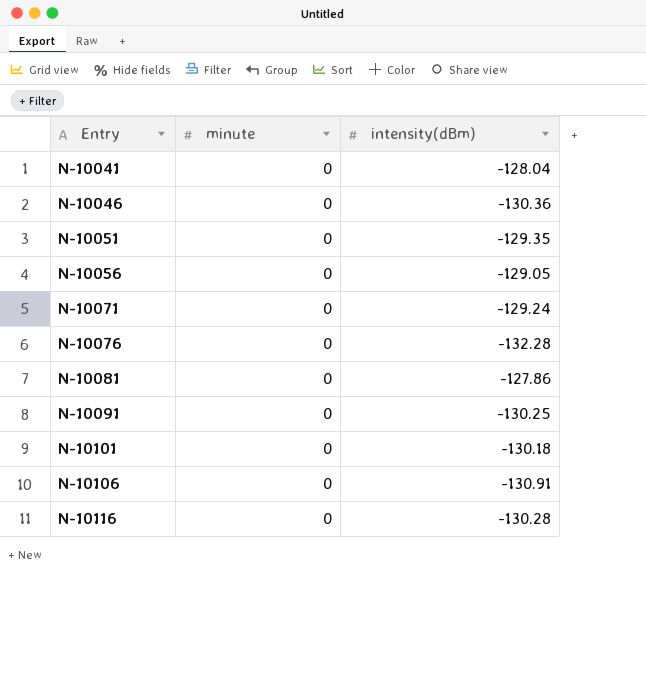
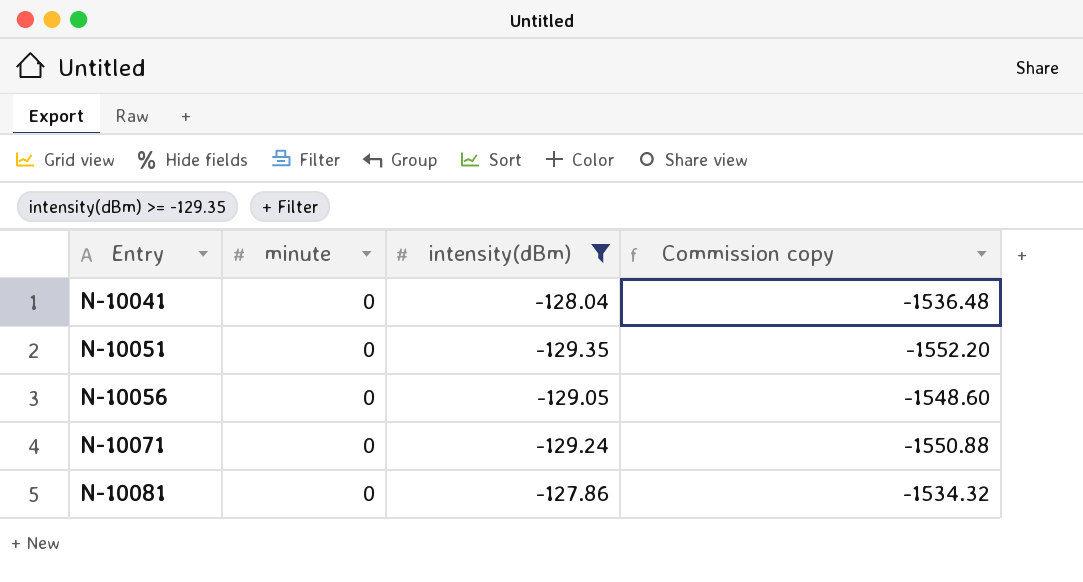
filter: none -> intensity(dBm) >= -129.35
column Commission copy | formula: none -> [intensity(dBm)] * 12

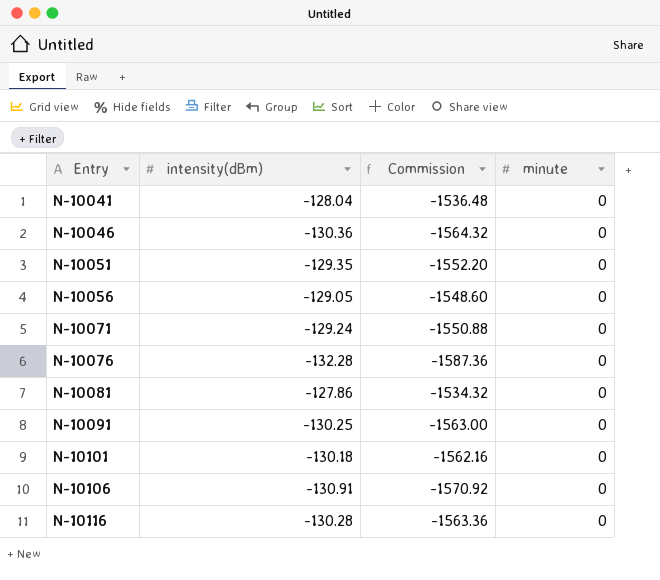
filter: intensity(dBm) >= -129.35 -> none
column name: Commission copy -> Commission
column minute | position: 2 -> 4

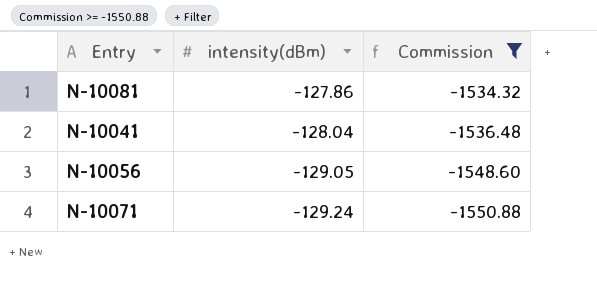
filter: none -> Commission >= -1550.88
row order: Entry ascending -> intensity(dBm) descending
column minute | position: 4 -> none

